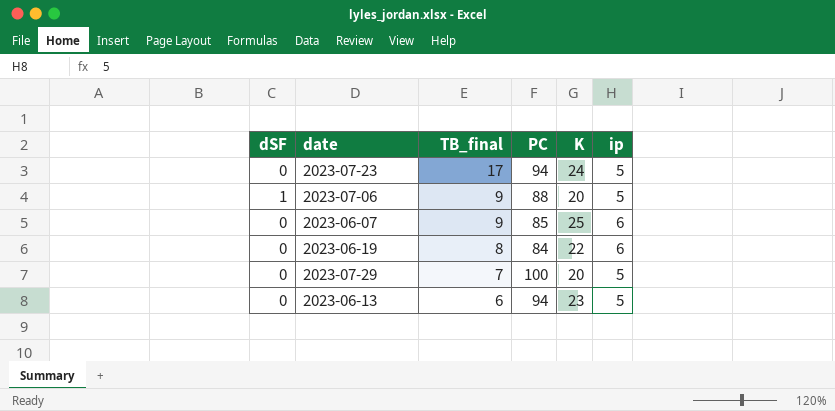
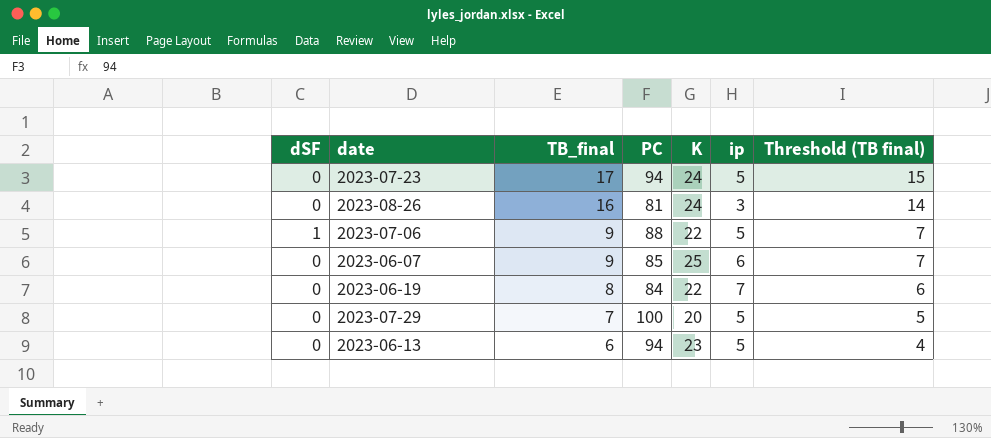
column Threshold (TB final) | formula: none -> [TB_final] - 2
row 2023-08-26: none -> 0 | 16 | 81 | 24 | 3 | 14
2023-07-06 | K: 20 -> 22
2023-06-19 | ip: 6 -> 7

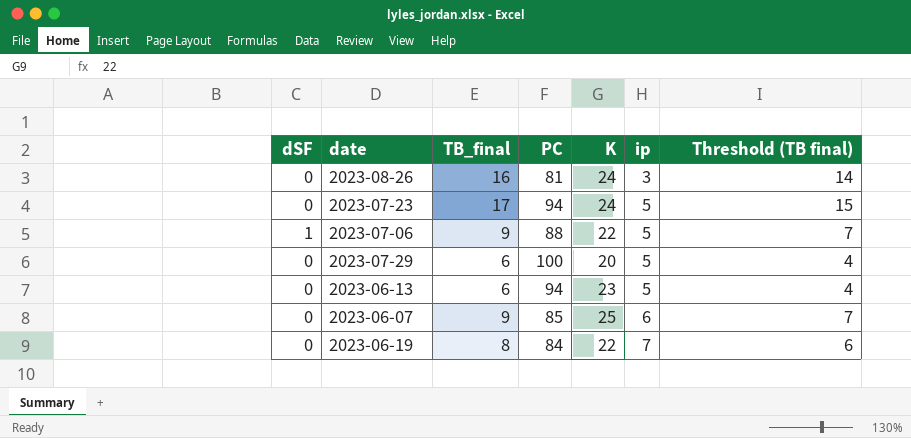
row order: TB_final descending -> ip ascending
2023-07-29 | TB_final: 7 -> 6
2023-07-29 | Threshold (TB final): 5 -> 4

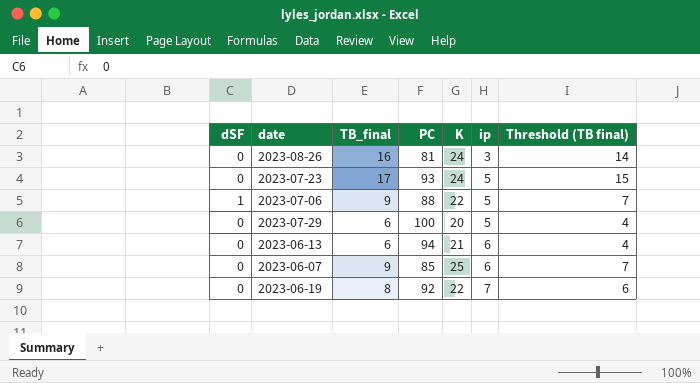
2023-07-23 | PC: 94 -> 93
2023-06-13 | K: 23 -> 21
2023-06-13 | ip: 5 -> 6
2023-06-19 | PC: 84 -> 92

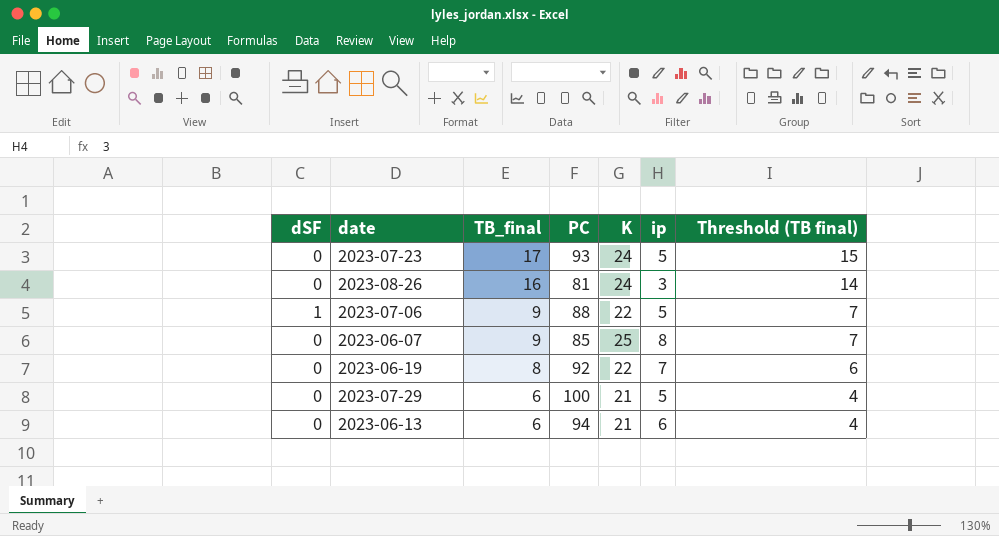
row order: ip ascending -> TB_final descending
2023-06-07 | ip: 6 -> 8
2023-07-29 | K: 20 -> 21

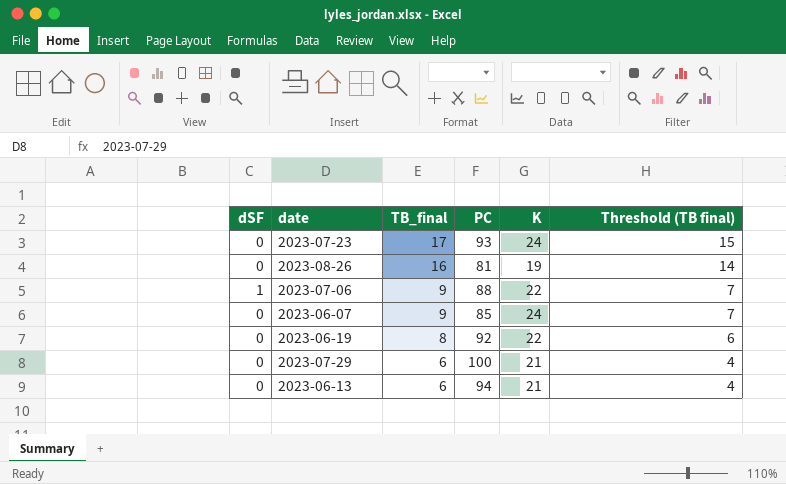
column ip | position: 6 -> none
2023-08-26 | K: 24 -> 19
2023-06-07 | K: 25 -> 24

